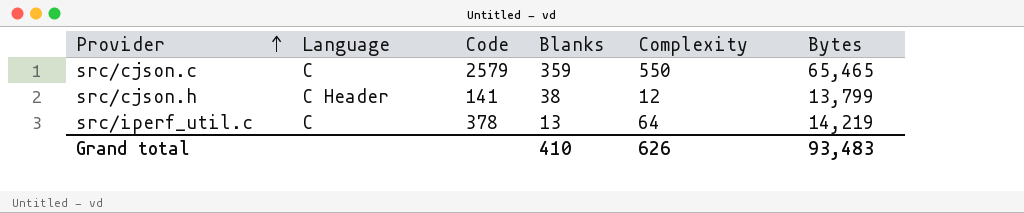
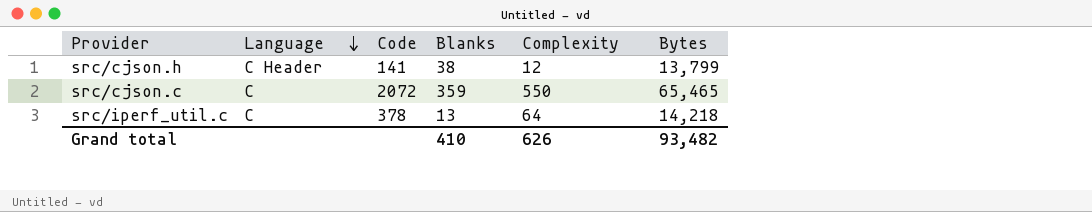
row order: Provider ascending -> Language descending
src/cjson.c | Code: 2579 -> 2072
src/iperf_util.c | Bytes: 14,219 -> 14,218
Grand total | Bytes: 93,483 -> 93,482

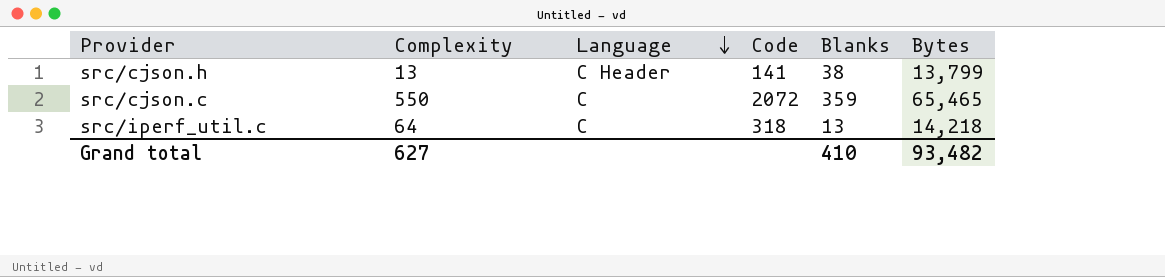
column Complexity | position: 5 -> 2
src/cjson.h | Complexity: 12 -> 13
src/iperf_util.c | Code: 378 -> 318
Grand total | Complexity: 626 -> 627

